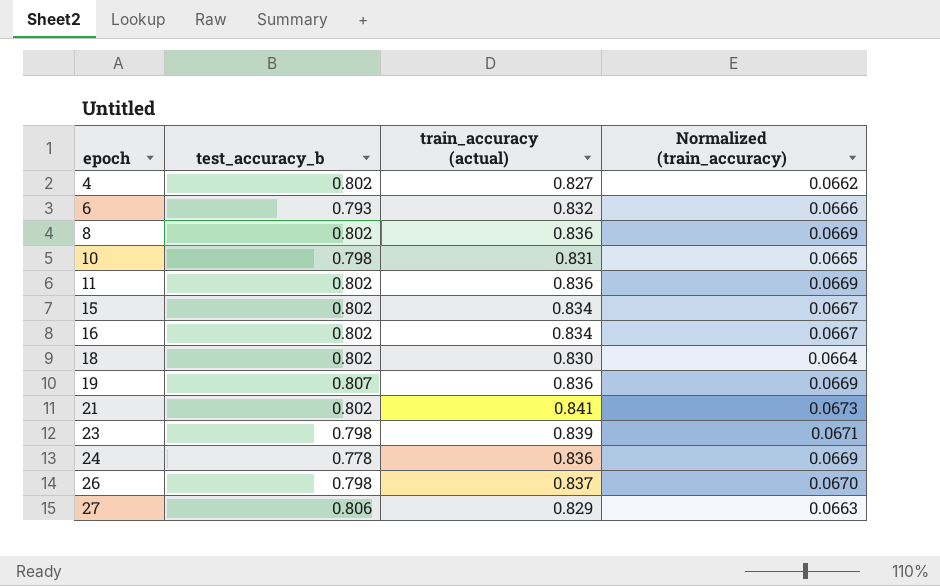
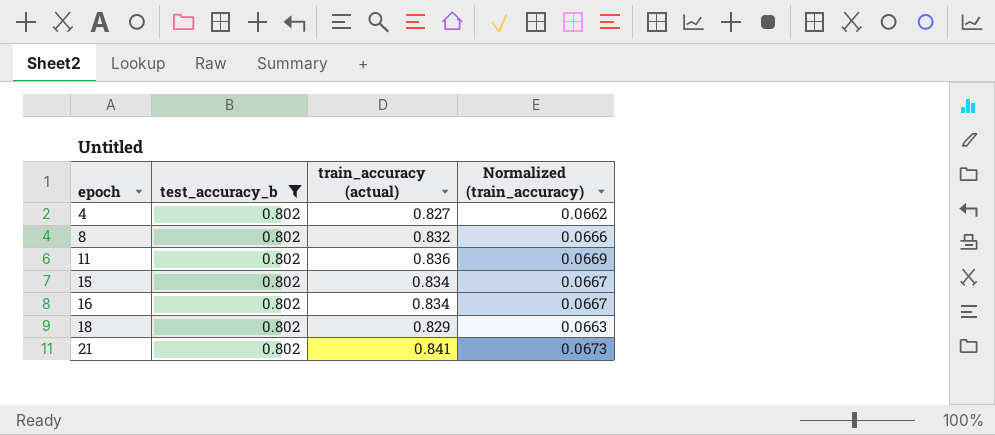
filter: none -> test_accuracy_b = 0.802
8 | train_accuracy (actual): 0.836 -> 0.832
8 | Normalized (train_accuracy): 0.0669 -> 0.0666
18 | train_accuracy (actual): 0.830 -> 0.829
18 | Normalized (train_accuracy): 0.0664 -> 0.0663

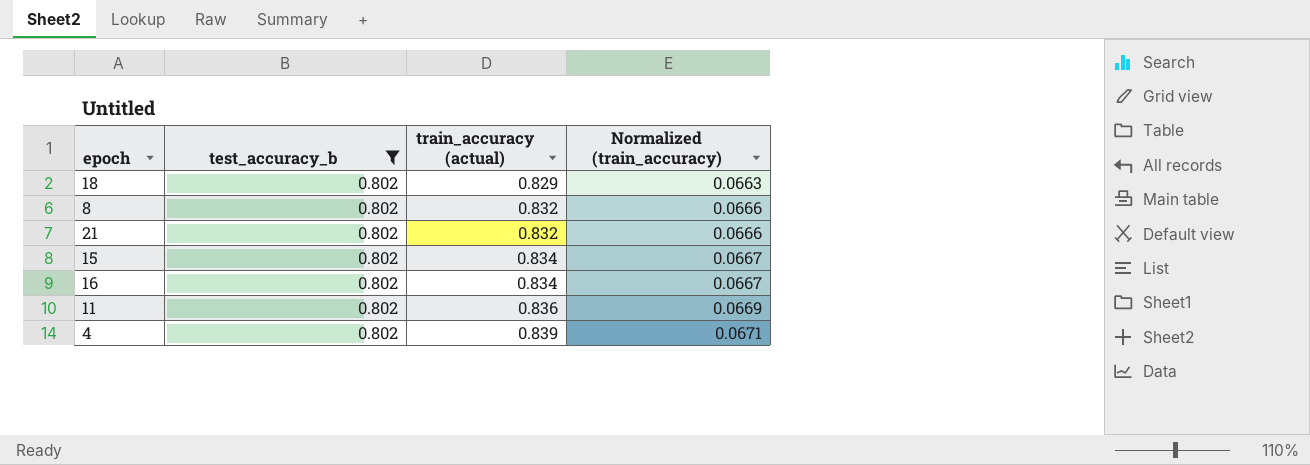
row order: epoch ascending -> train_accuracy (actual) ascending
21 | train_accuracy (actual): 0.841 -> 0.832
21 | Normalized (train_accuracy): 0.0673 -> 0.0666
4 | train_accuracy (actual): 0.827 -> 0.839
4 | Normalized (train_accuracy): 0.0662 -> 0.0671

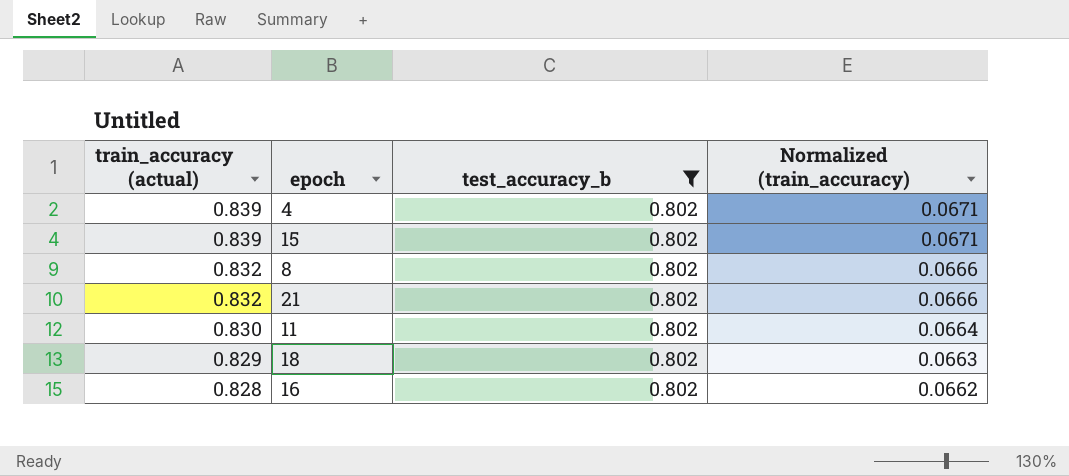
row order: train_accuracy (actual) ascending -> train_accuracy (actual) descending
column train_accuracy (actual) | position: 3 -> 1
15 | train_accuracy (actual): 0.834 -> 0.839
15 | Normalized (train_accuracy): 0.0667 -> 0.0671
11 | train_accuracy (actual): 0.836 -> 0.830
11 | Normalized (train_accuracy): 0.0669 -> 0.0664
16 | train_accuracy (actual): 0.834 -> 0.828
16 | Normalized (train_accuracy): 0.0667 -> 0.0662

